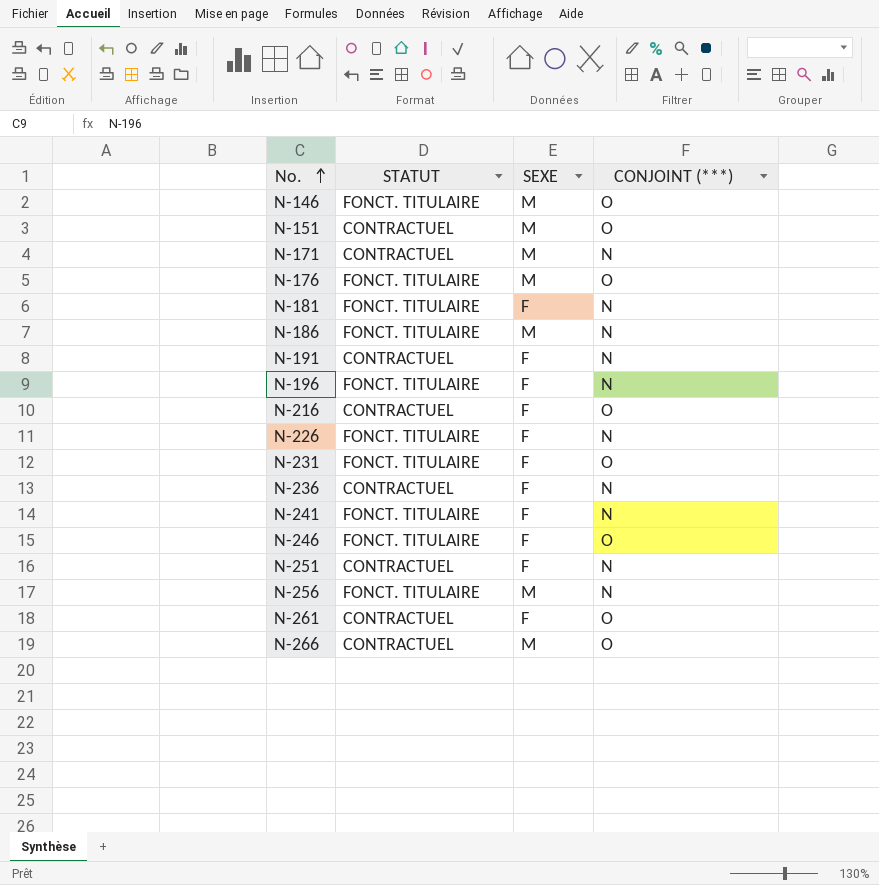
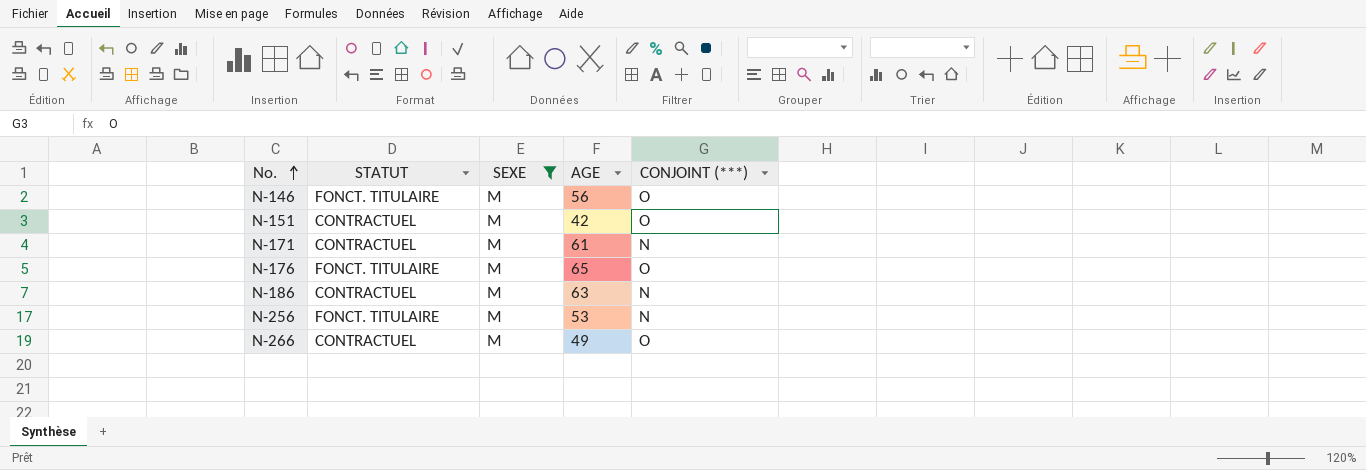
filter: none -> SEXE = M
column AGE | position: none -> 4
N-186 | STATUT: FONCT. TITULAIRE -> CONTRACTUEL

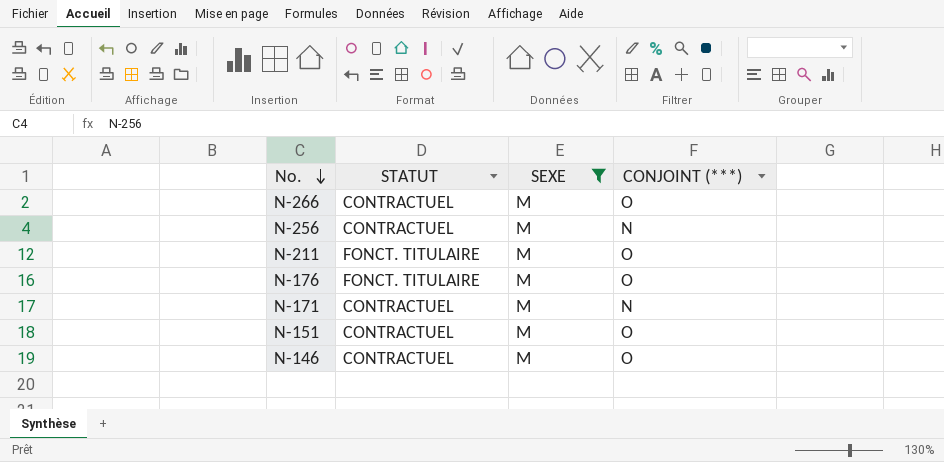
row order: No. ascending -> No. descending
column AGE | position: 4 -> none
row N-186: CONTRACTUEL | M | 63 | N -> none
N-256 | STATUT: FONCT. TITULAIRE -> CONTRACTUEL
row N-211: none -> FONCT. TITULAIRE | M | O
N-146 | STATUT: FONCT. TITULAIRE -> CONTRACTUEL

